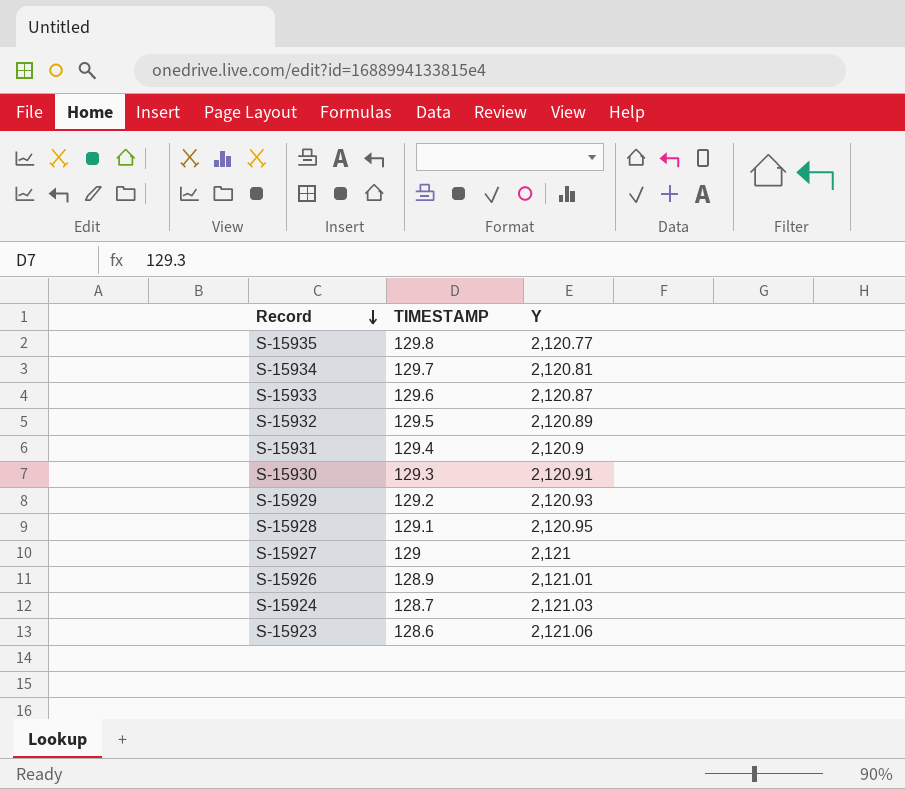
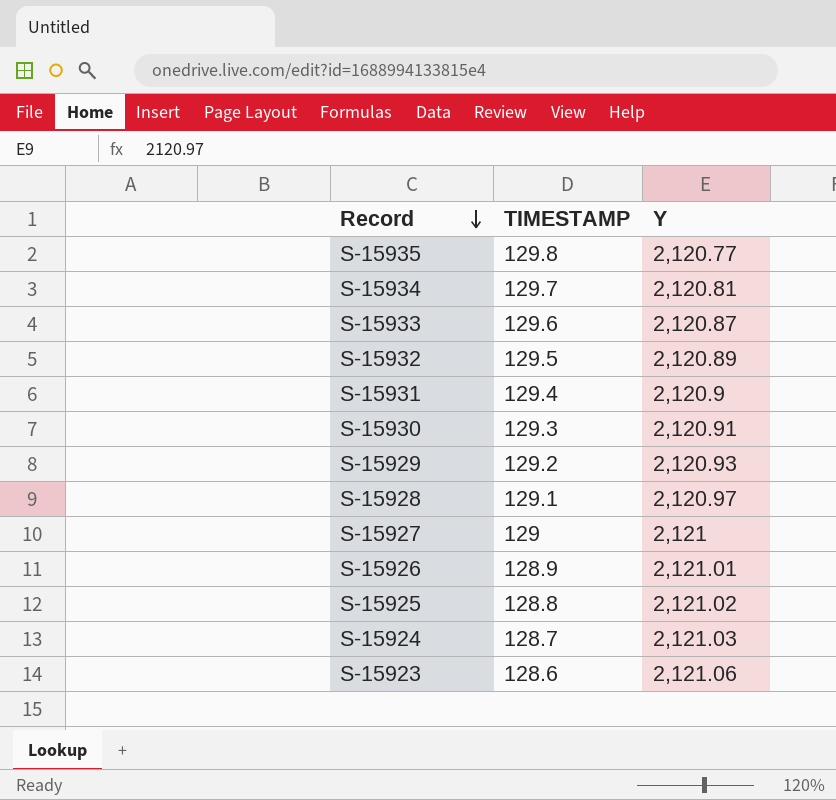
S-15928 | Y: 2,120.95 -> 2,120.97
row S-15925: none -> 128.8 | 2,121.02

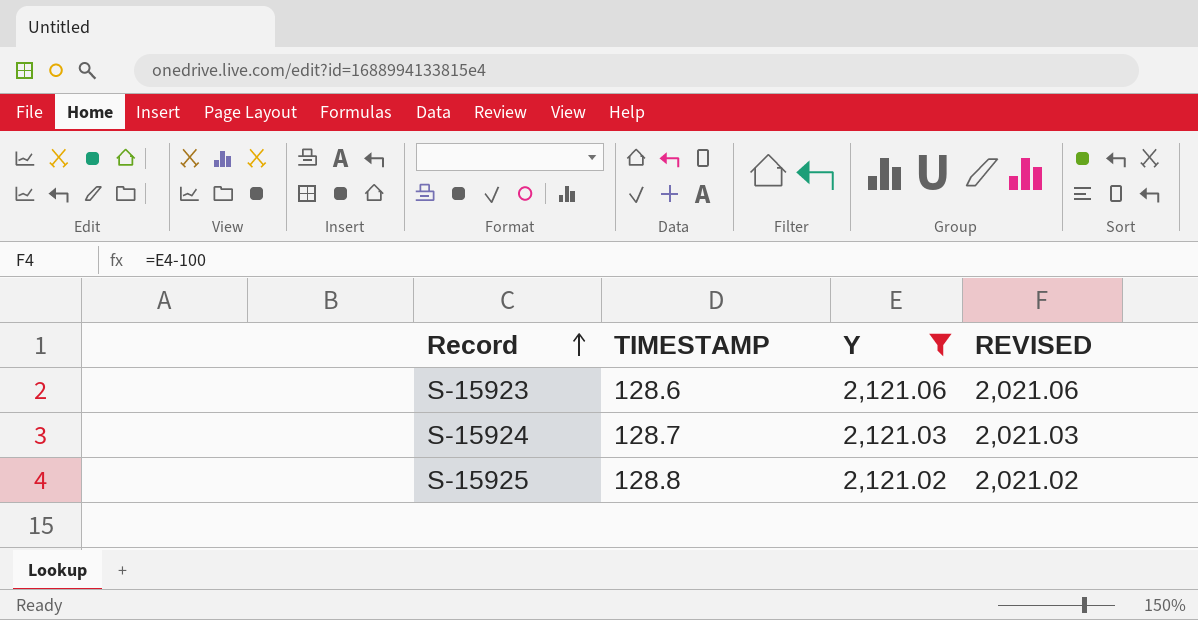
filter: none -> Y >= 2,121.02
row order: Record descending -> Record ascending
column REVISED | formula: none -> [Y] - 100

